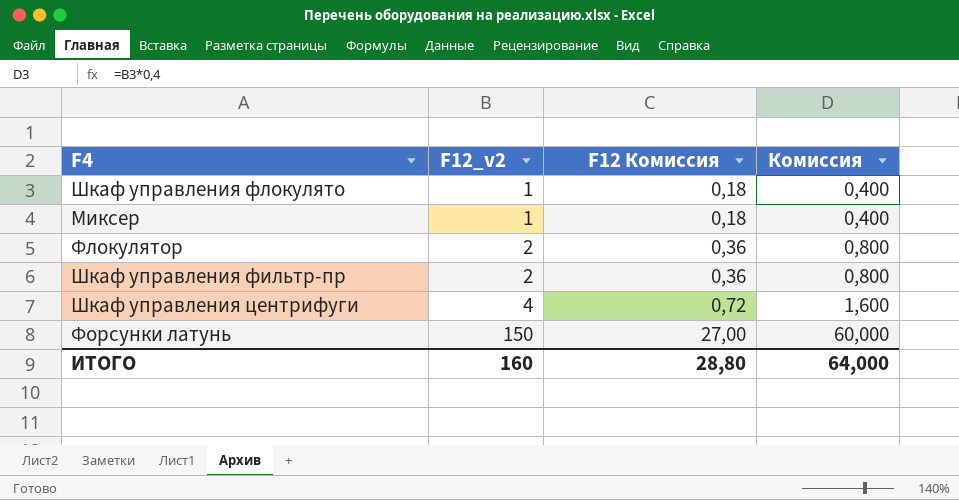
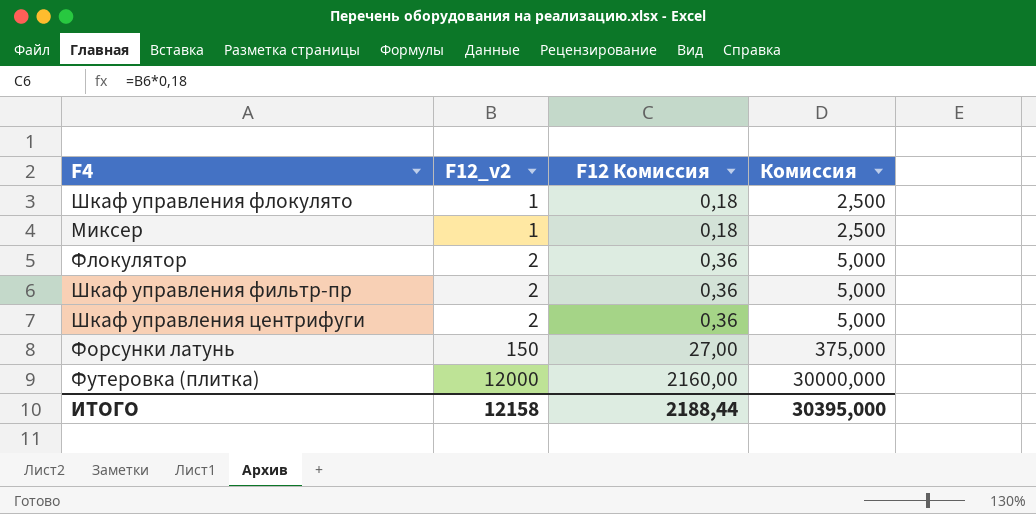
column Комиссия | formula: [F12_v2] * 0,4 -> [F12_v2] * 2,5
Шкаф управления центрифуги | F12_v2: 4 -> 2
Шкаф управления центрифуги | F12 Комиссия: 0,72 -> 0,36
row Футеровка (плитка): none -> 12000 | 2160,00 | 30000,000
ИТОГО | F12_v2: 160 -> 12158
ИТОГО | F12 Комиссия: 28,80 -> 2188,44
ИТОГО | Комиссия: 64,000 -> 30395,000

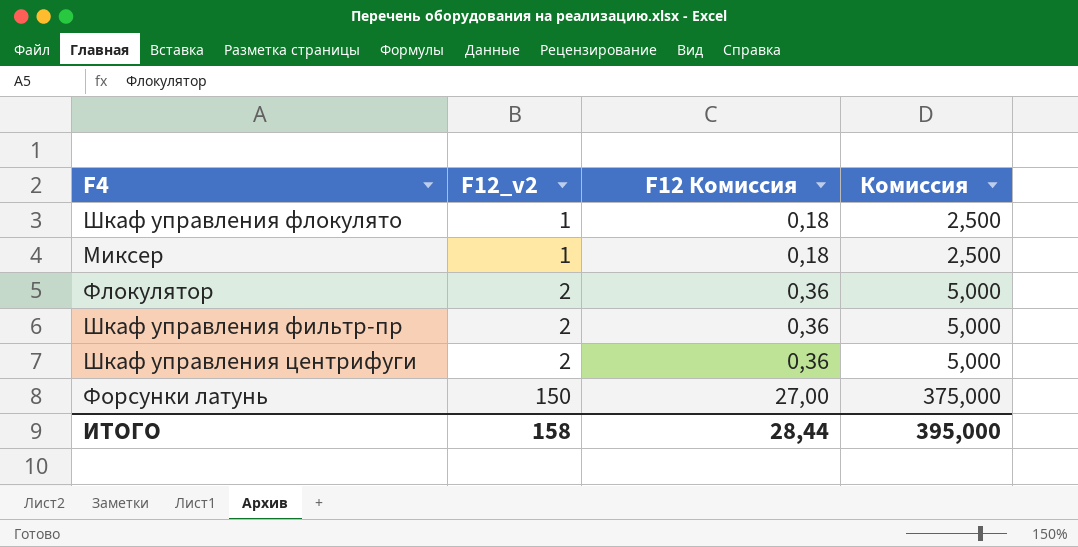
row Футеровка (плитка): 12000 | 2160,00 | 30000,000 -> none
ИТОГО | F12_v2: 12158 -> 158
ИТОГО | F12 Комиссия: 2188,44 -> 28,44
ИТОГО | Комиссия: 30395,000 -> 395,000

